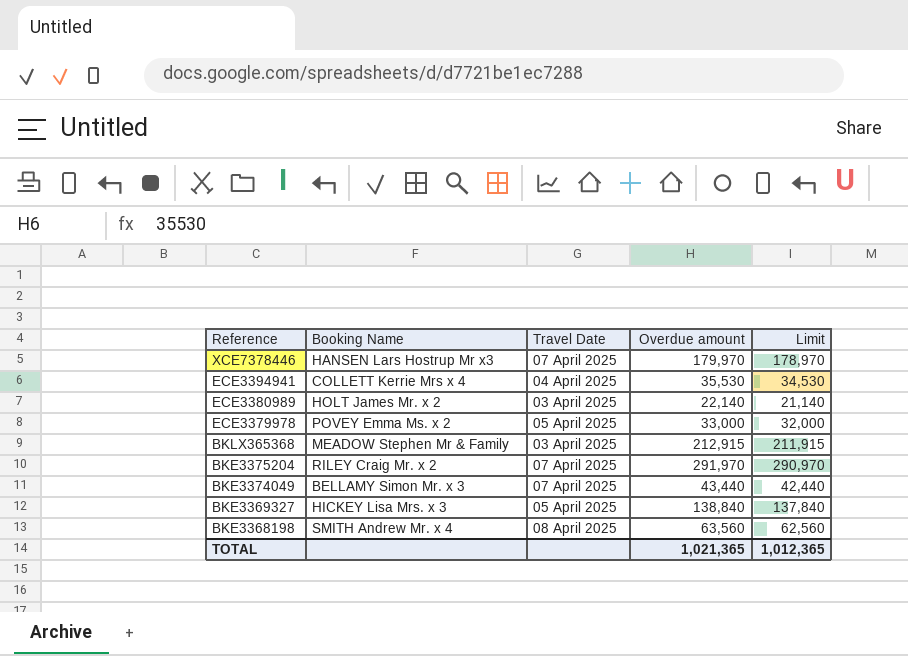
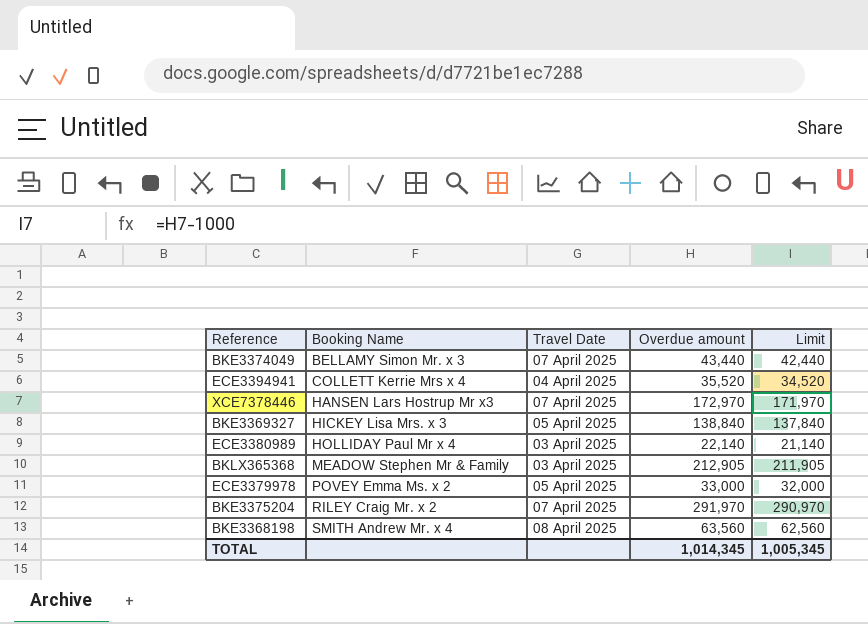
row order: Reference descending -> Booking Name ascending
ECE3394941 | Overdue amount: 35,530 -> 35,520
ECE3394941 | Limit: 34,530 -> 34,520
XCE7378446 | Overdue amount: 179,970 -> 172,970
XCE7378446 | Limit: 178,970 -> 171,970
ECE3380989 | Booking Name: HOLT James Mr. x 2 -> HOLLIDAY Paul Mr x 4
BKLX365368 | Overdue amount: 212,915 -> 212,905
BKLX365368 | Limit: 211,915 -> 211,905
TOTAL | Overdue amount: 1,021,365 -> 1,014,345
TOTAL | Limit: 1,012,365 -> 1,005,345

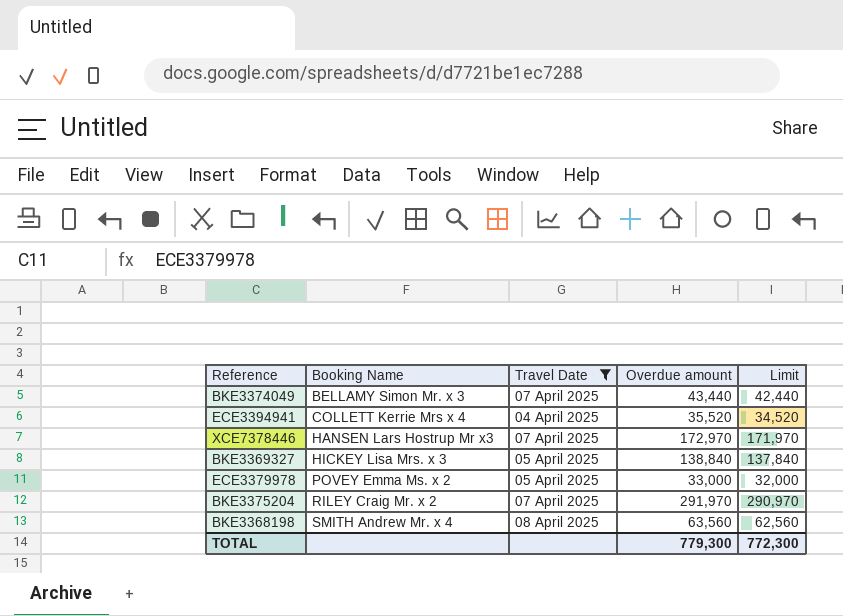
filter: none -> Travel Date != 03 April 2025
TOTAL | Overdue amount: 1,014,345 -> 779,300
TOTAL | Limit: 1,005,345 -> 772,300

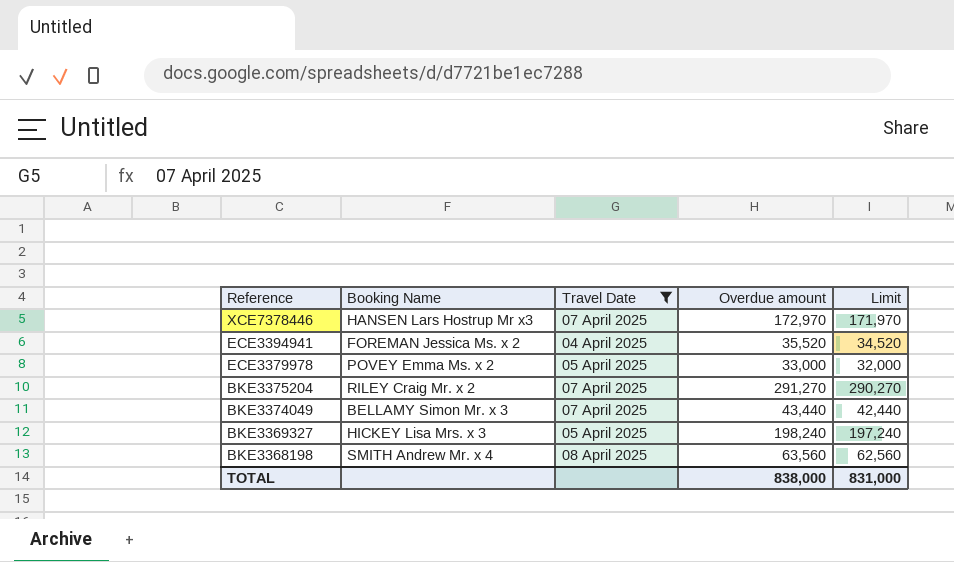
row order: Booking Name ascending -> Reference descending
ECE3394941 | Booking Name: COLLETT Kerrie Mrs x 4 -> FOREMAN Jessica Ms. x 2
BKE3375204 | Overdue amount: 291,970 -> 291,270
BKE3375204 | Limit: 290,970 -> 290,270
BKE3369327 | Overdue amount: 138,840 -> 198,240
BKE3369327 | Limit: 137,840 -> 197,240
TOTAL | Overdue amount: 779,300 -> 838,000
TOTAL | Limit: 772,300 -> 831,000

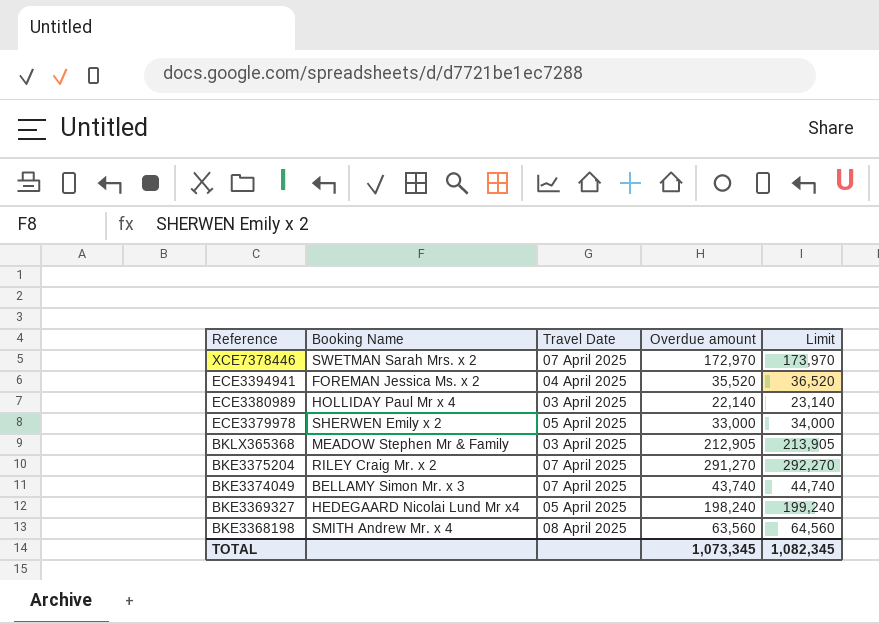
filter: Travel Date != 03 April 2025 -> none
column Limit | formula: [Overdue amount] - 1000 -> [Overdue amount] + 1000
XCE7378446 | Booking Name: HANSEN Lars Hostrup Mr x3 -> SWETMAN Sarah Mrs. x 2
ECE3379978 | Booking Name: POVEY Emma Ms. x 2 -> SHERWEN Emily x 2
BKE3374049 | Overdue amount: 43,440 -> 43,740
BKE3369327 | Booking Name: HICKEY Lisa Mrs. x 3 -> HEDEGAARD Nicolai Lund Mr x4
TOTAL | Overdue amount: 838,000 -> 1,073,345
TOTAL | Limit: 831,000 -> 1,082,345

